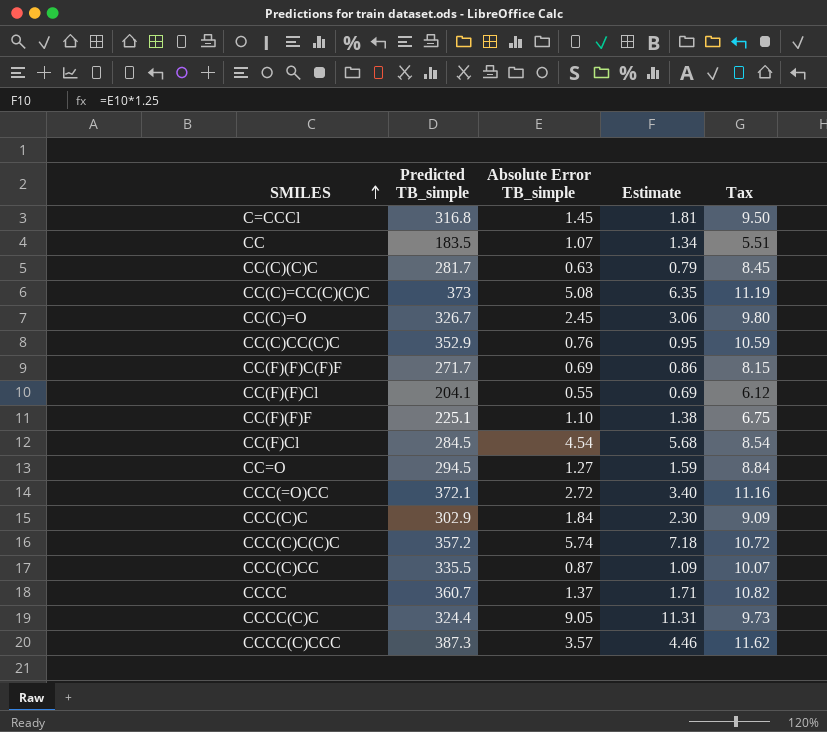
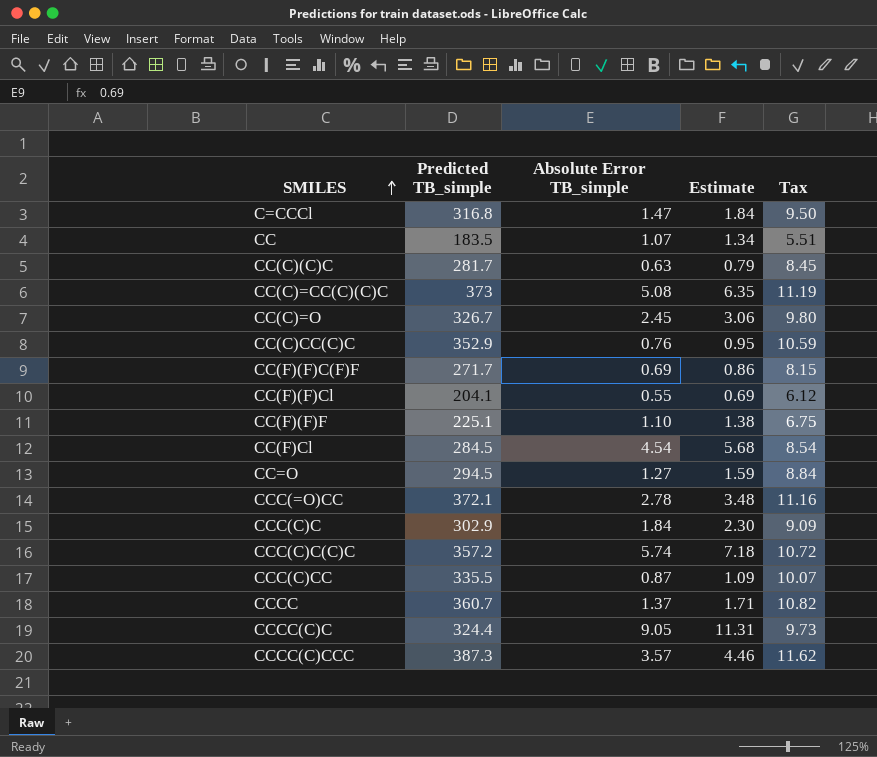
C=CCCl | Absolute Error TB_simple: 1.45 -> 1.47
C=CCCl | Estimate: 1.81 -> 1.84
CCC(=O)CC | Absolute Error TB_simple: 2.72 -> 2.78
CCC(=O)CC | Estimate: 3.40 -> 3.48

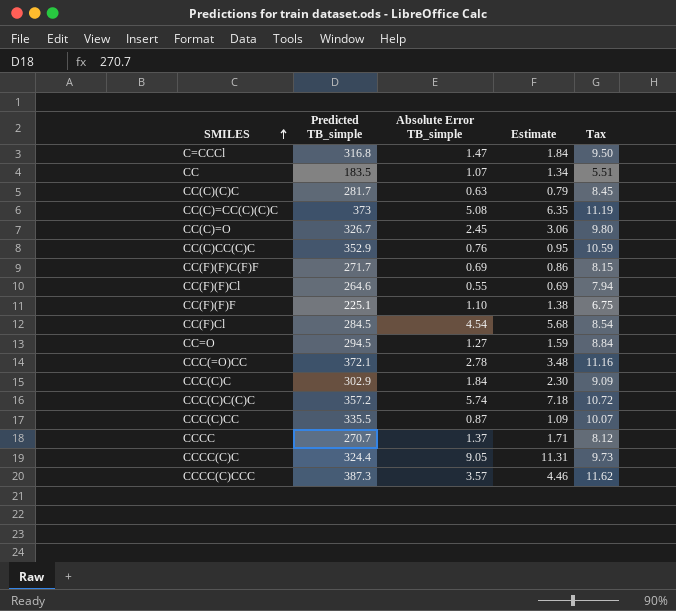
CC(F)(F)Cl | Predicted TB_simple: 204.1 -> 264.6
CC(F)(F)Cl | Tax: 6.12 -> 7.94
CCCC | Predicted TB_simple: 360.7 -> 270.7
CCCC | Tax: 10.82 -> 8.12

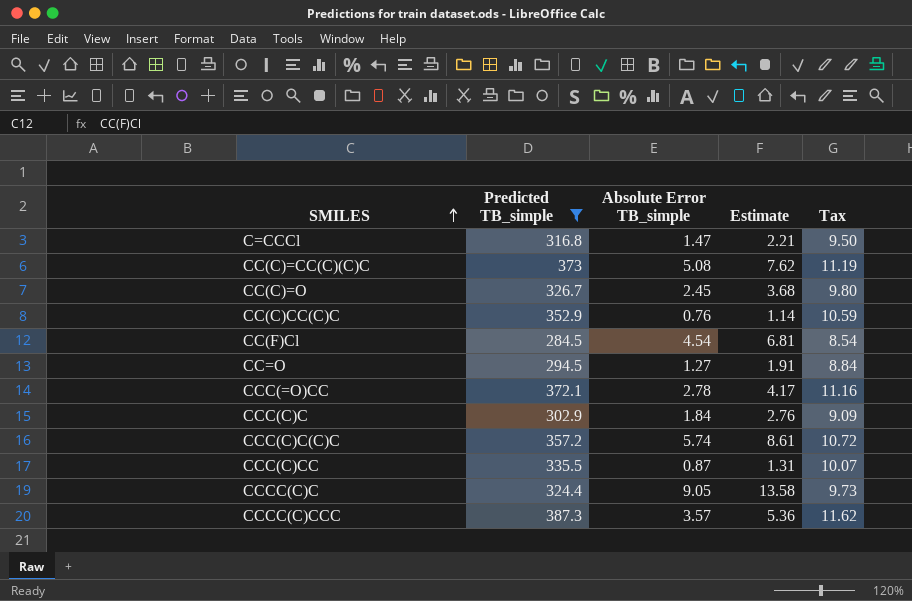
filter: none -> Predicted TB_simple >= 284.5
column Estimate | formula: [Absolute Error TB_simple] * 1.25 -> [Absolute Error TB_simple] * 1.5

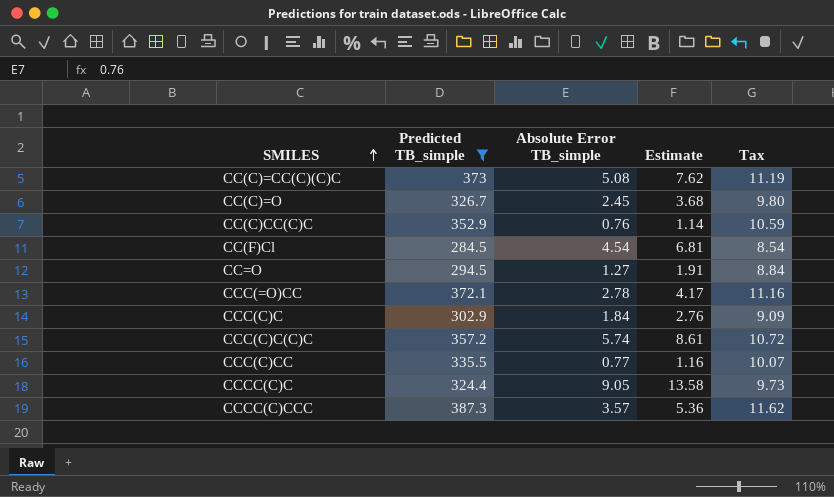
row C=CCCl: 316.8 | 1.47 | 2.21 | 9.50 -> none
CCC(C)CC | Absolute Error TB_simple: 0.87 -> 0.77
CCC(C)CC | Estimate: 1.31 -> 1.16

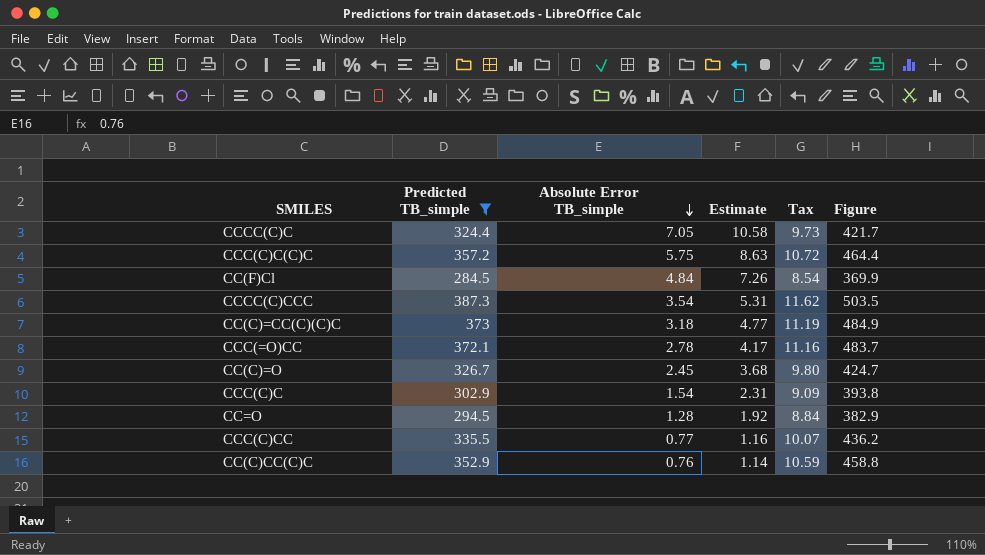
row order: SMILES ascending -> Absolute Error TB_simple descending
column Figure | formula: none -> [Predicted TB_simple] * 1.3
CCCC(C)C | Absolute Error TB_simple: 9.05 -> 7.05
CCCC(C)C | Estimate: 13.58 -> 10.58
CCC(C)C(C)C | Absolute Error TB_simple: 5.74 -> 5.75
CCC(C)C(C)C | Estimate: 8.61 -> 8.63
CC(F)Cl | Absolute Error TB_simple: 4.54 -> 4.84
CC(F)Cl | Estimate: 6.81 -> 7.26
CCCC(C)CCC | Absolute Error TB_simple: 3.57 -> 3.54
CCCC(C)CCC | Estimate: 5.36 -> 5.31
CC(C)=CC(C)(C)C | Absolute Error TB_simple: 5.08 -> 3.18
CC(C)=CC(C)(C)C | Estimate: 7.62 -> 4.77
CCC(C)C | Absolute Error TB_simple: 1.84 -> 1.54
CCC(C)C | Estimate: 2.76 -> 2.31
CC=O | Absolute Error TB_simple: 1.27 -> 1.28
CC=O | Estimate: 1.91 -> 1.92

